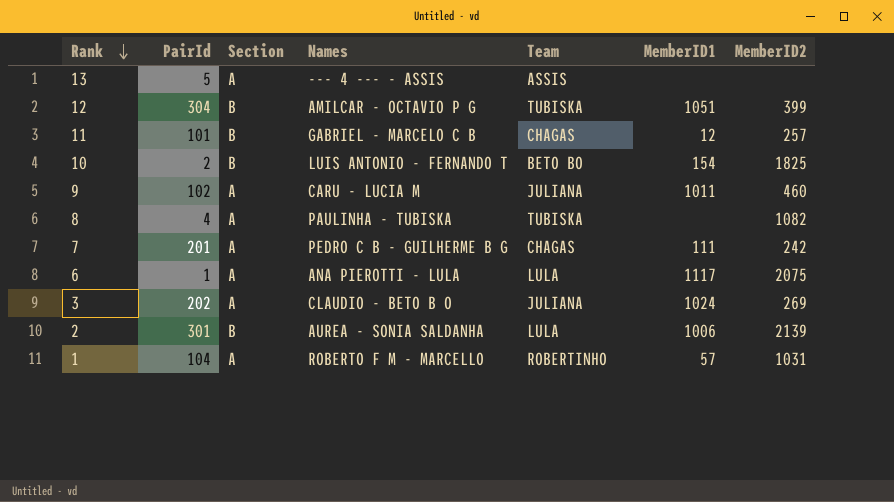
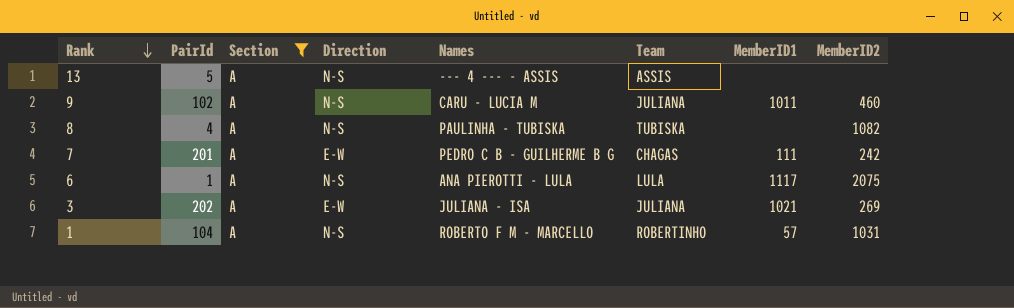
filter: none -> Section = A
column Direction | position: none -> 4
3 | Names: CLAUDIO - BETO B O -> JULIANA - ISA
3 | MemberID1: 1024 -> 1021

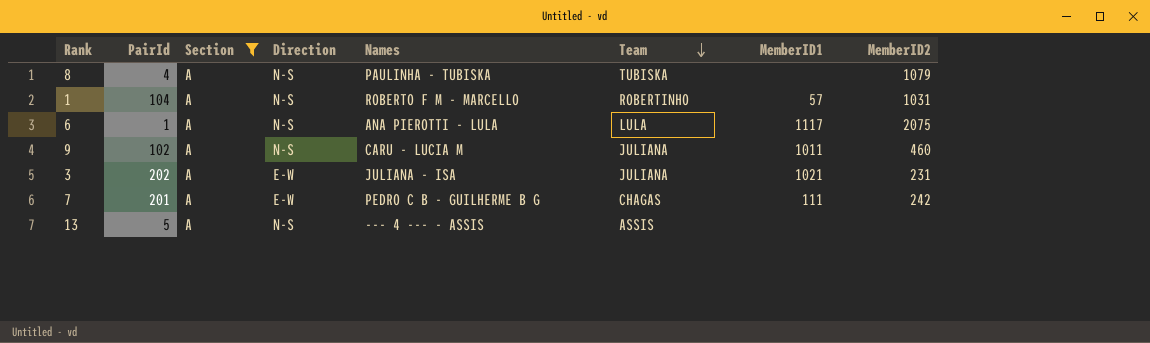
row order: Rank descending -> Team descending
8 | MemberID2: 1082 -> 1079
3 | MemberID2: 269 -> 231

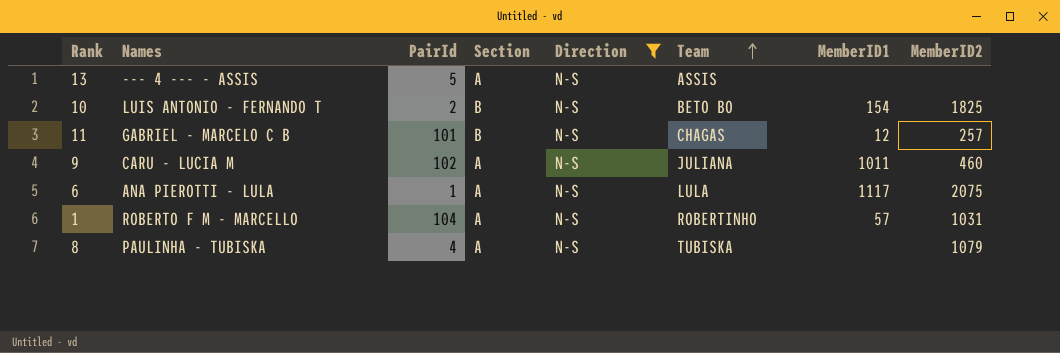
filter: Section = A -> Direction = N-S
row order: Team descending -> Team ascending
column Names | position: 5 -> 2

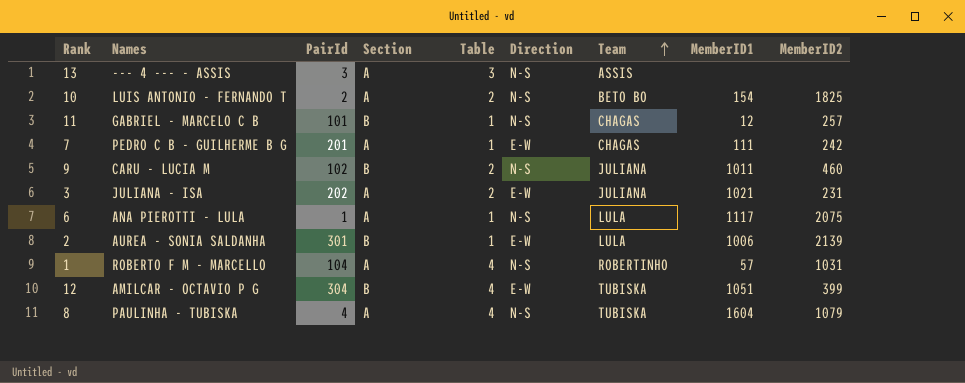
filter: Direction = N-S -> none
column Table | position: none -> 5
13 | PairId: 5 -> 3
10 | Section: B -> A
9 | Section: A -> B
8 | MemberID1: none -> 1604

